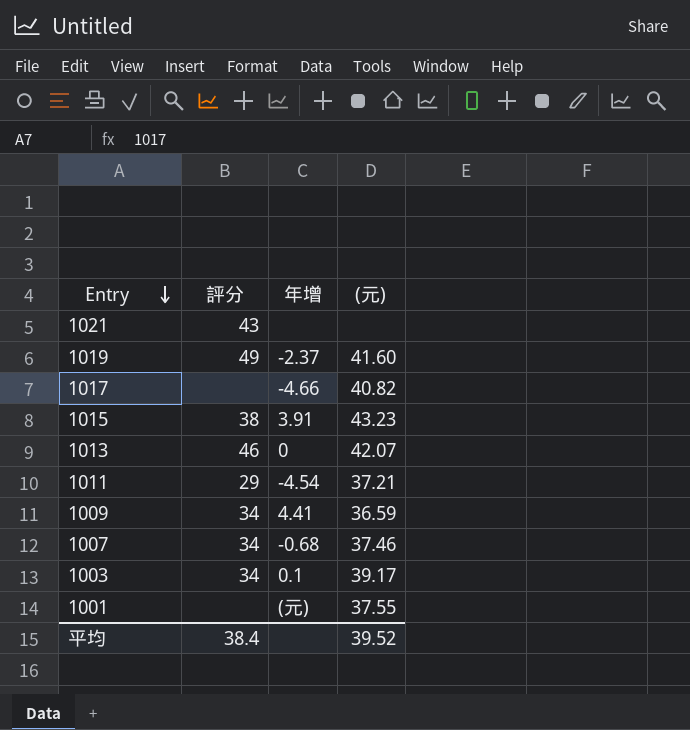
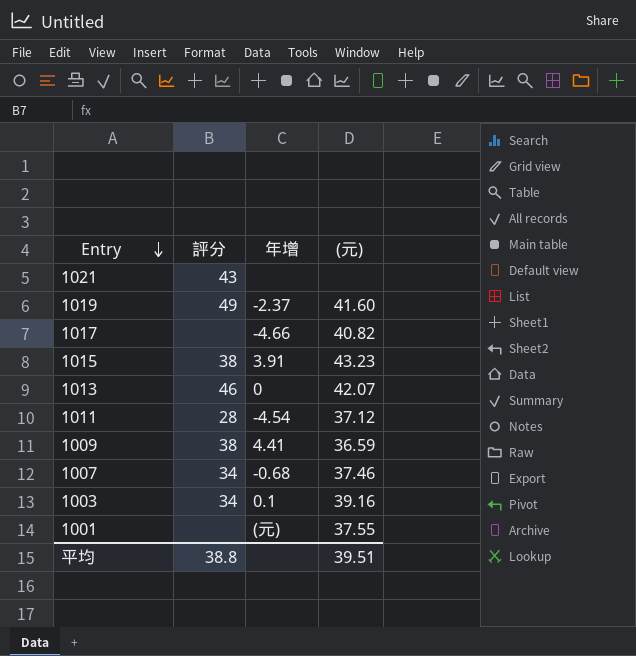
1011 | 評分: 29 -> 28
1011 | (元): 37.21 -> 37.12
1009 | 評分: 34 -> 38
1003 | (元): 39.17 -> 39.16
平均 | 評分: 38.4 -> 38.8
平均 | (元): 39.52 -> 39.51

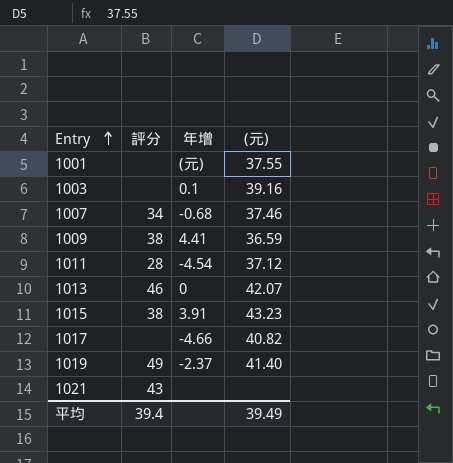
row order: Entry descending -> Entry ascending
1003 | 評分: 34 -> none
1019 | (元): 41.60 -> 41.40
平均 | 評分: 38.8 -> 39.4
平均 | (元): 39.51 -> 39.49

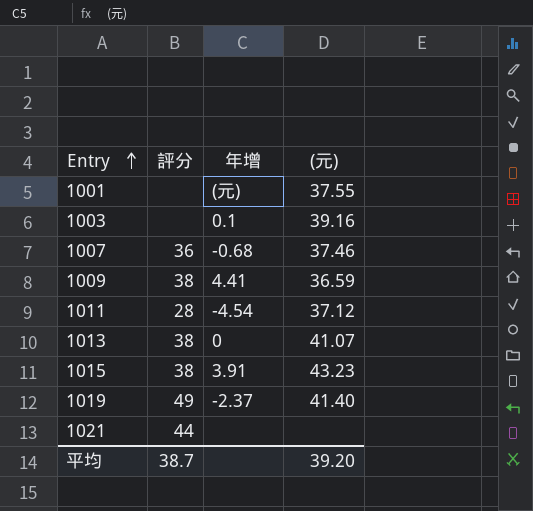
row 1017: none | -4.66 | 40.82 -> none
1007 | 評分: 34 -> 36
1013 | 評分: 46 -> 38
1013 | (元): 42.07 -> 41.07
1021 | 評分: 43 -> 44
平均 | 評分: 39.4 -> 38.7
平均 | (元): 39.49 -> 39.20

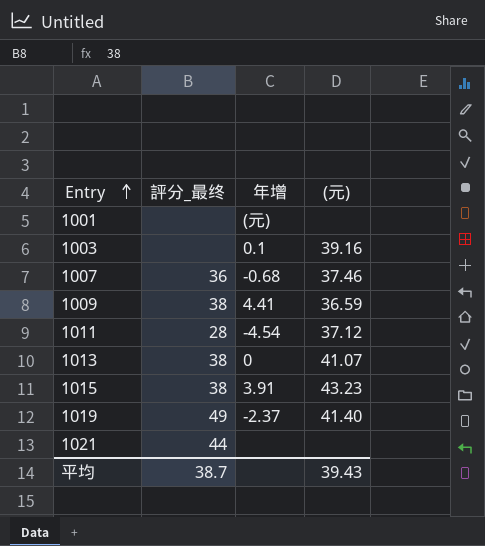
column name: 評分 -> 評分_最终
1001 | (元): 37.55 -> none
平均 | (元): 39.20 -> 39.43

